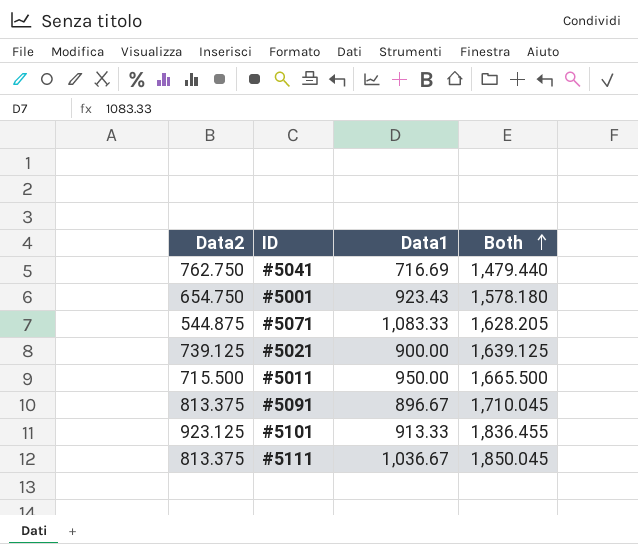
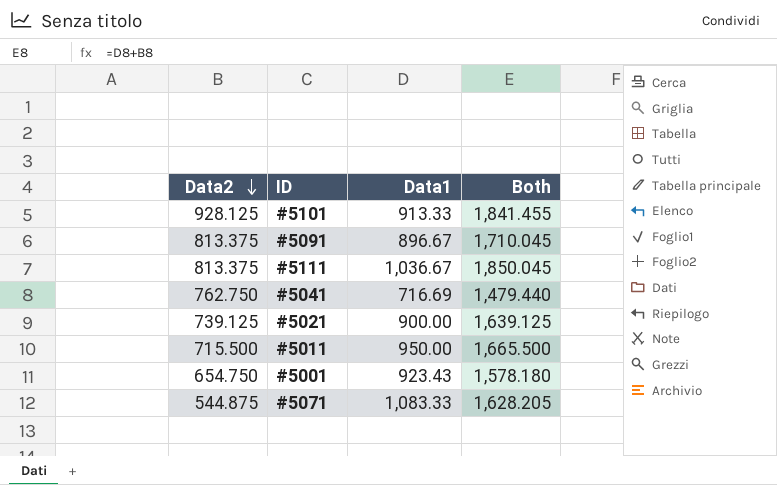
row order: Both ascending -> Data2 descending
#5101 | Data2: 923.125 -> 928.125
#5101 | Both: 1,836.455 -> 1,841.455

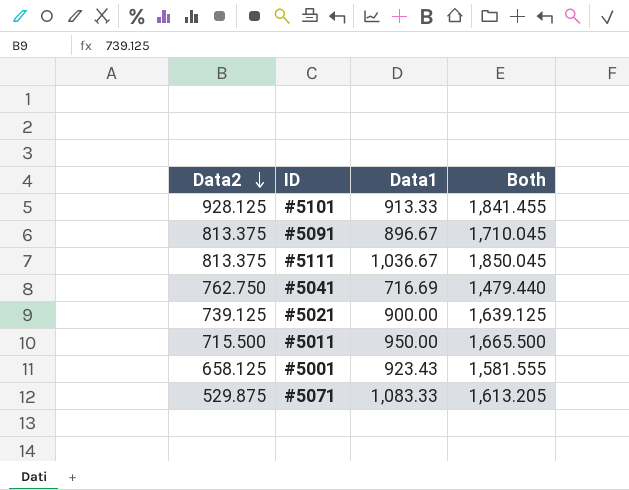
#5001 | Data2: 654.750 -> 658.125
#5001 | Both: 1,578.180 -> 1,581.555
#5071 | Data2: 544.875 -> 529.875
#5071 | Both: 1,628.205 -> 1,613.205

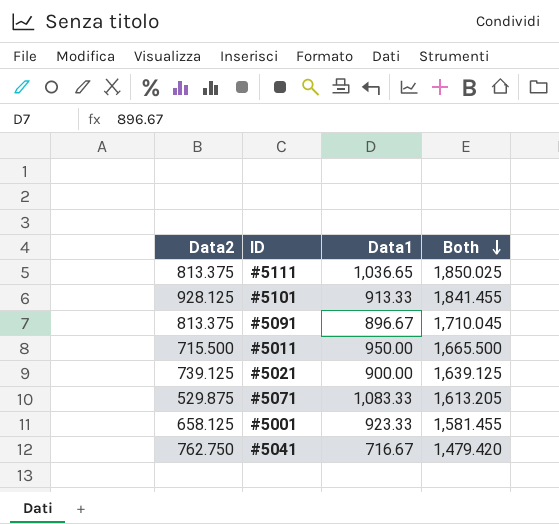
row order: Data2 descending -> Both descending
#5111 | Data1: 1,036.67 -> 1,036.65
#5111 | Both: 1,850.045 -> 1,850.025
#5001 | Data1: 923.43 -> 923.33
#5001 | Both: 1,581.555 -> 1,581.455
#5041 | Data1: 716.69 -> 716.67
#5041 | Both: 1,479.440 -> 1,479.420

